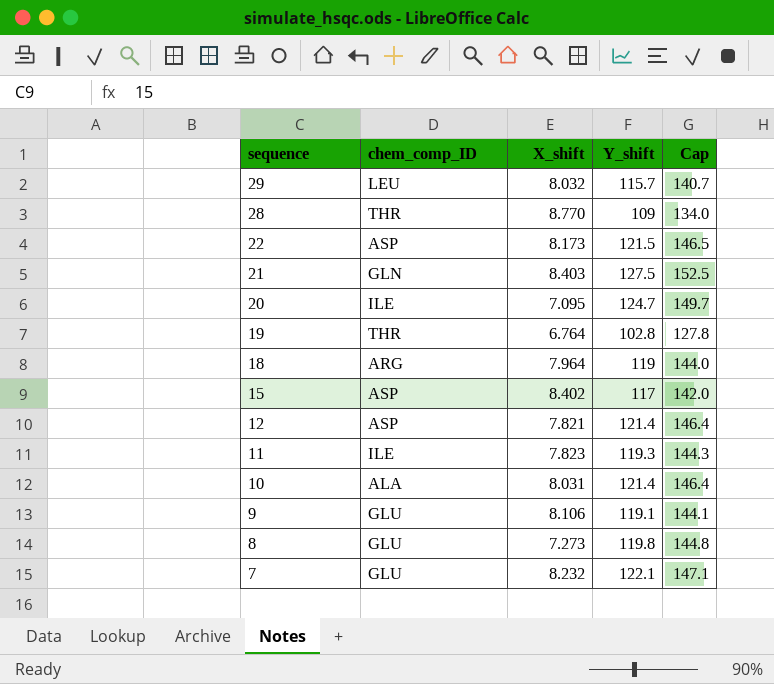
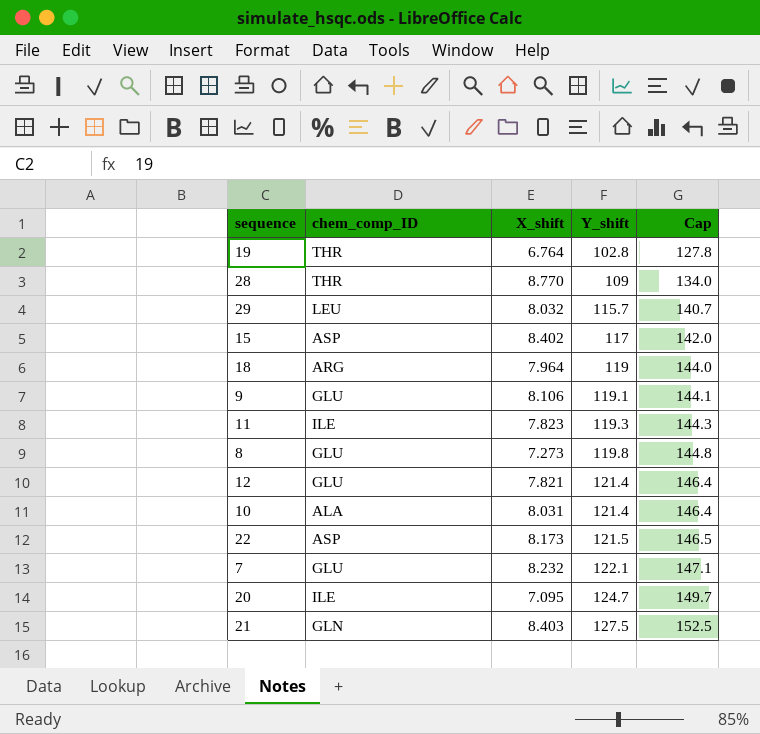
row order: sequence descending -> Y_shift ascending
12 | chem_comp_ID: ASP -> GLU

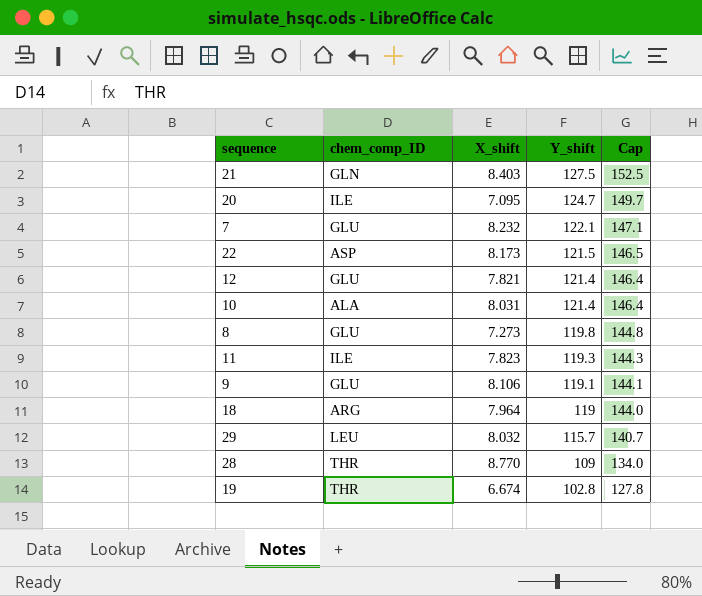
row order: Y_shift ascending -> Y_shift descending
row 15: ASP | 8.402 | 117 | 142.0 -> none
19 | X_shift: 6.764 -> 6.674

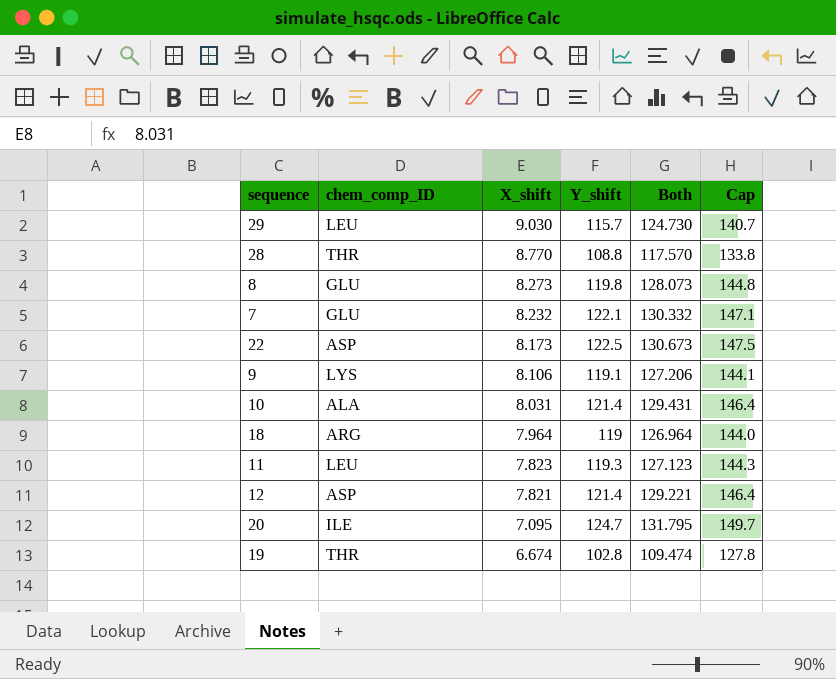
row order: Y_shift descending -> X_shift descending
column Both | formula: none -> [X_shift] + [Y_shift]
row 21: GLN | 8.403 | 127.5 | 152.5 -> none
29 | X_shift: 8.032 -> 9.030
28 | Y_shift: 109 -> 108.8
28 | Cap: 134.0 -> 133.8
8 | X_shift: 7.273 -> 8.273
22 | Y_shift: 121.5 -> 122.5
22 | Cap: 146.5 -> 147.5
9 | chem_comp_ID: GLU -> LYS
11 | chem_comp_ID: ILE -> LEU
12 | chem_comp_ID: GLU -> ASP

